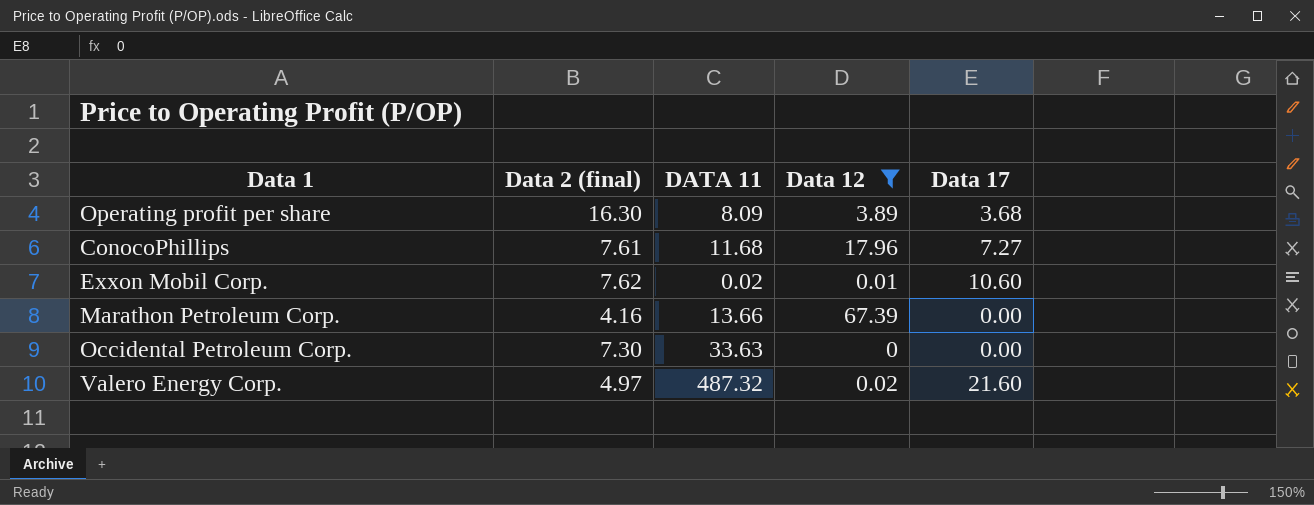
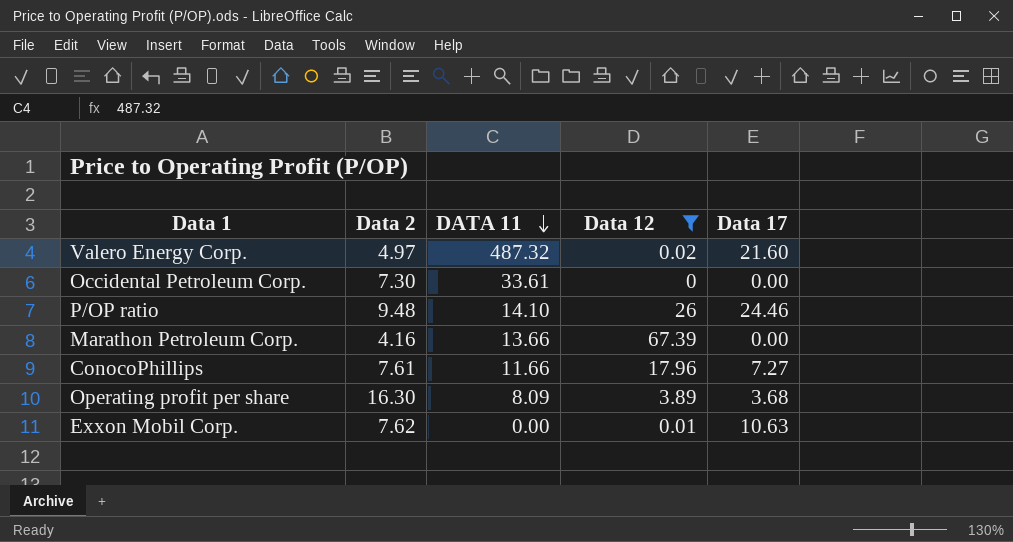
row order: none -> DATA 11 descending
column name: Data 2 (final) -> Data 2
Occidental Petroleum Corp. | DATA 11: 33.63 -> 33.61
row P/OP ratio: none -> 9.48 | 14.10 | 26 | 24.46
ConocoPhillips | DATA 11: 11.68 -> 11.66
Exxon Mobil Corp. | DATA 11: 0.02 -> 0.00
Exxon Mobil Corp. | Data 17: 10.60 -> 10.63

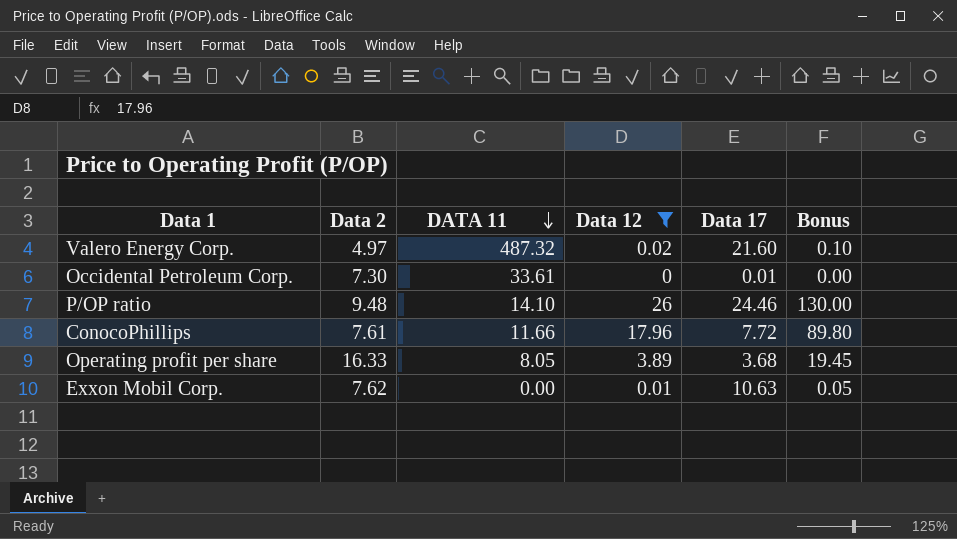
column Bonus | formula: none -> [Data 12] * 5
row Marathon Petroleum Corp.: 4.16 | 13.66 | 67.39 | 0.00 -> none
Occidental Petroleum Corp. | Data 17: 0.00 -> 0.01
ConocoPhillips | Data 17: 7.27 -> 7.72
Operating profit per share | Data 2: 16.30 -> 16.33
Operating profit per share | DATA 11: 8.09 -> 8.05

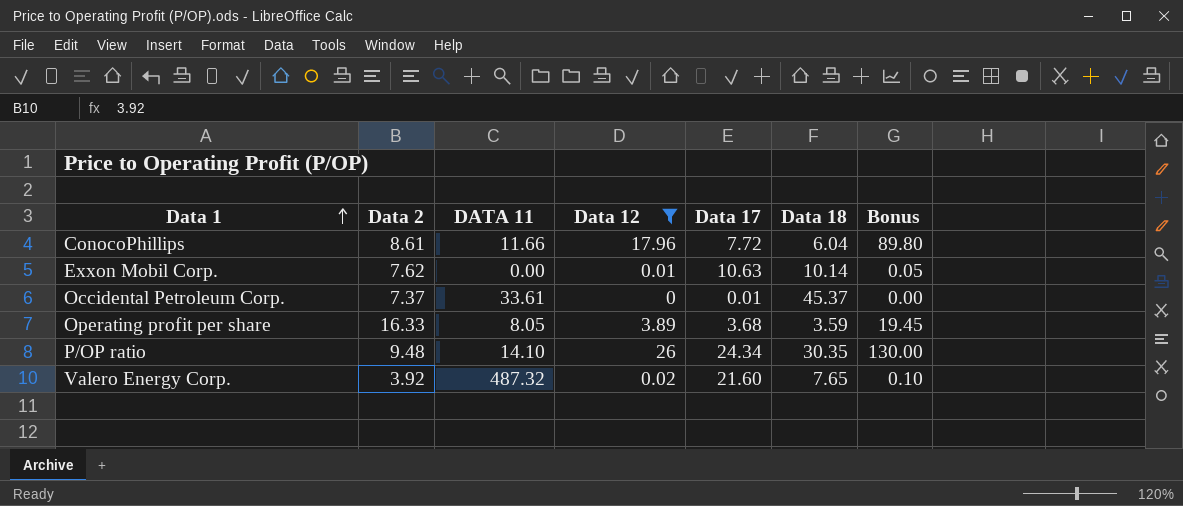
row order: DATA 11 descending -> Data 1 ascending
column Data 18 | position: none -> 6
ConocoPhillips | Data 2: 7.61 -> 8.61
Occidental Petroleum Corp. | Data 2: 7.30 -> 7.37
P/OP ratio | Data 17: 24.46 -> 24.34
Valero Energy Corp. | Data 2: 4.97 -> 3.92

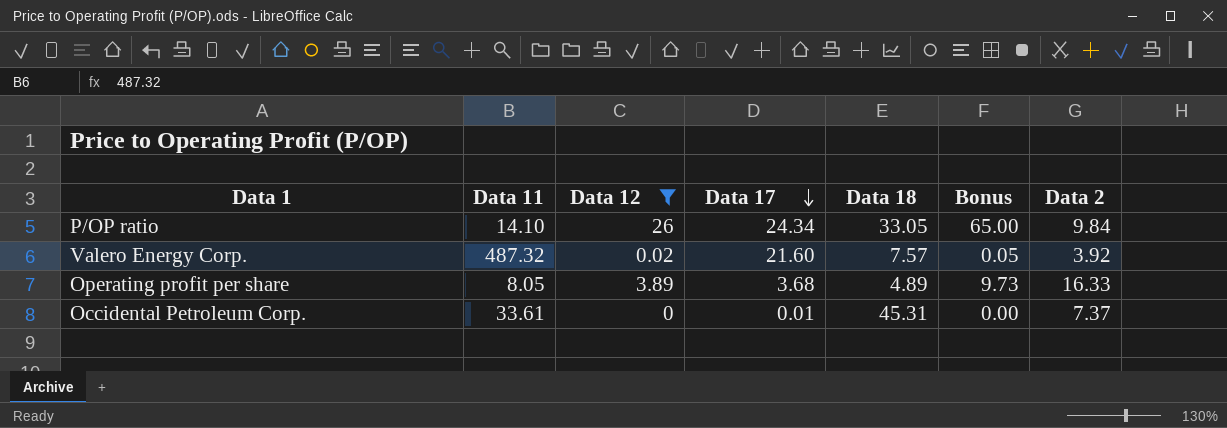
row order: Data 1 ascending -> Data 17 descending
column name: DATA 11 -> Data 11
column Bonus | formula: [Data 12] * 5 -> [Data 12] * 2.5
column Data 2 | position: 2 -> 7
row ConocoPhillips: 8.61 | 11.66 | 17.96 | 7.72 | 6.04 | 89.80 -> none
row Exxon Mobil Corp.: 7.62 | 0.00 | 0.01 | 10.63 | 10.14 | 0.05 -> none
P/OP ratio | Data 18: 30.35 -> 33.05
P/OP ratio | Data 2: 9.48 -> 9.84
Valero Energy Corp. | Data 18: 7.65 -> 7.57
Operating profit per share | Data 18: 3.59 -> 4.89
Occidental Petroleum Corp. | Data 18: 45.37 -> 45.31

